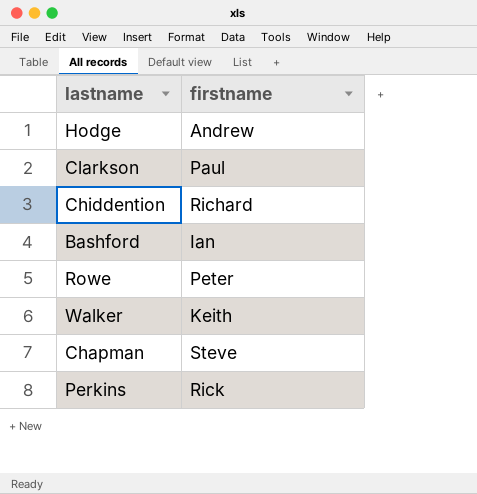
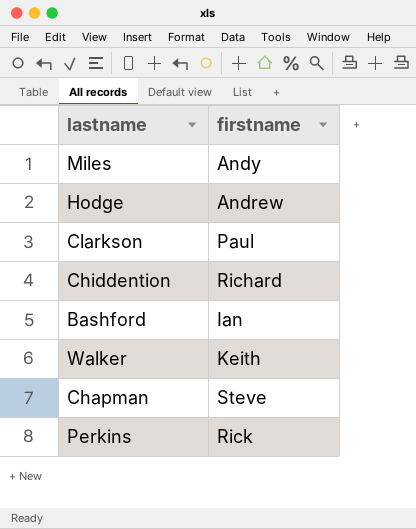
row Rowe: Peter -> none
row Miles: none -> Andy

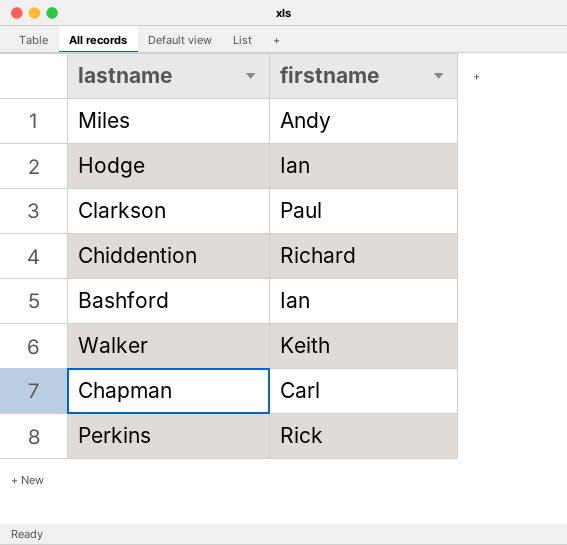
Hodge | firstname: Andrew -> Ian
Chapman | firstname: Steve -> Carl

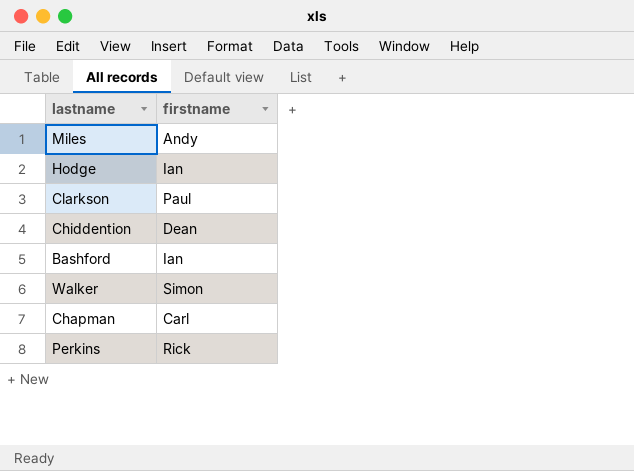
Chiddention | firstname: Richard -> Dean
Walker | firstname: Keith -> Simon

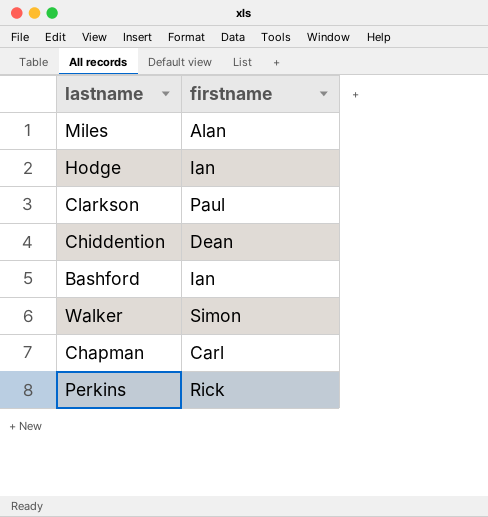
Miles | firstname: Andy -> Alan

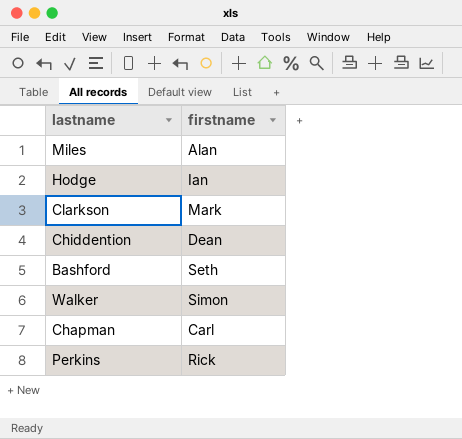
Clarkson | firstname: Paul -> Mark
Bashford | firstname: Ian -> Seth

